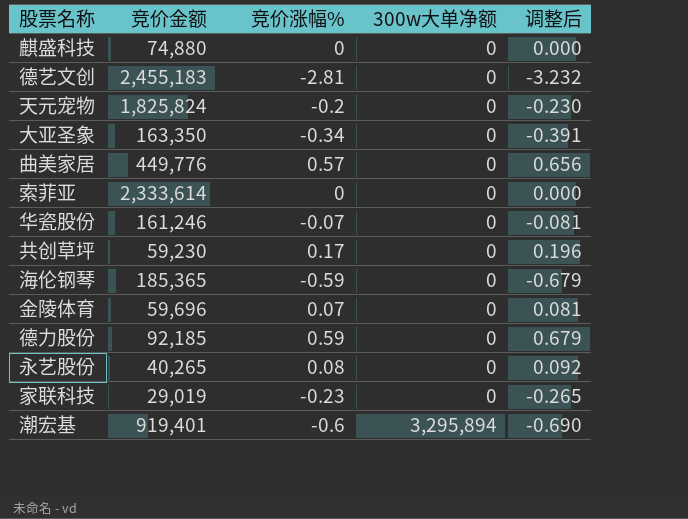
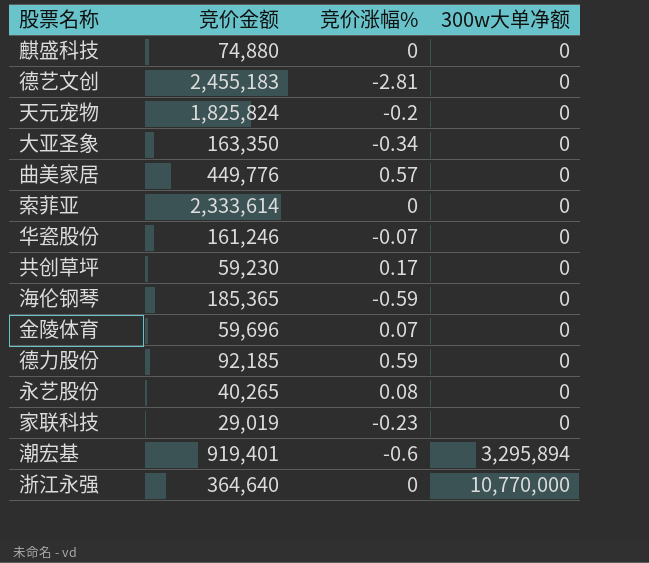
column 调整后 | formula: [竞价涨幅%] * 1.15 -> none
row 浙江永强: none -> 364,640 | 0 | 10,770,000

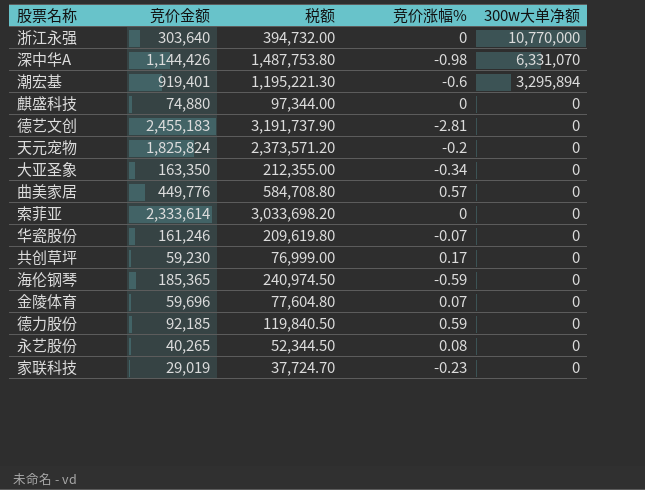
row order: 300w大单净额 ascending -> 300w大单净额 descending
column 税额 | formula: none -> [竞价金额] * 1.3
浙江永强 | 竞价金额: 364,640 -> 303,640
row 深中华A: none -> 1,144,426 | 1,487,753.80 | -0.98 | 6,331,070

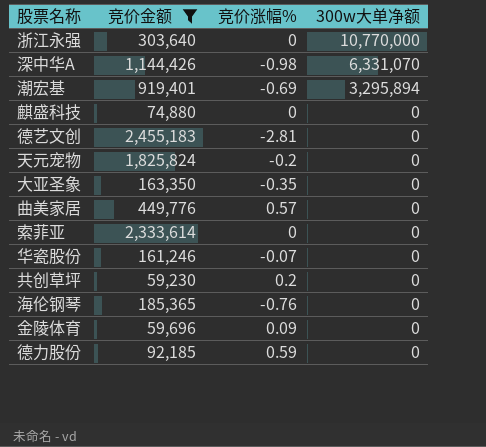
filter: none -> 竞价金额 >= 59,230
column 税额 | formula: [竞价金额] * 1.3 -> none
潮宏基 | 竞价涨幅%: -0.6 -> -0.69
大亚圣象 | 竞价涨幅%: -0.34 -> -0.35
共创草坪 | 竞价涨幅%: 0.17 -> 0.2
海伦钢琴 | 竞价涨幅%: -0.59 -> -0.76
金陵体育 | 竞价涨幅%: 0.07 -> 0.09

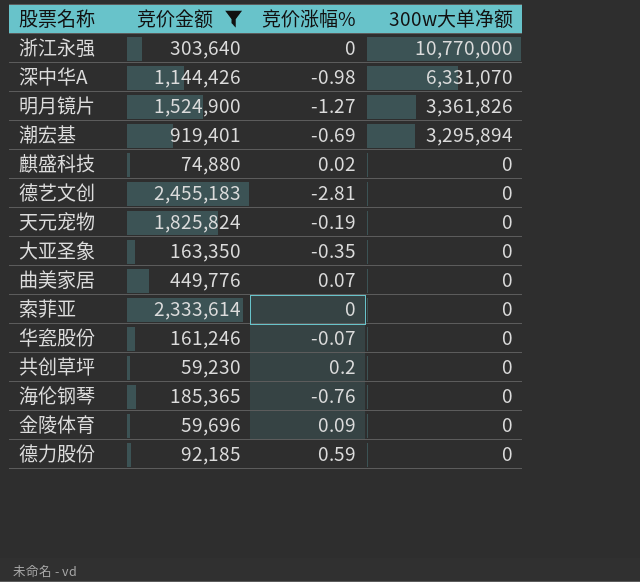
row 明月镜片: none -> 1,524,900 | -1.27 | 3,361,826
麒盛科技 | 竞价涨幅%: 0 -> 0.02
天元宠物 | 竞价涨幅%: -0.2 -> -0.19
曲美家居 | 竞价涨幅%: 0.57 -> 0.07

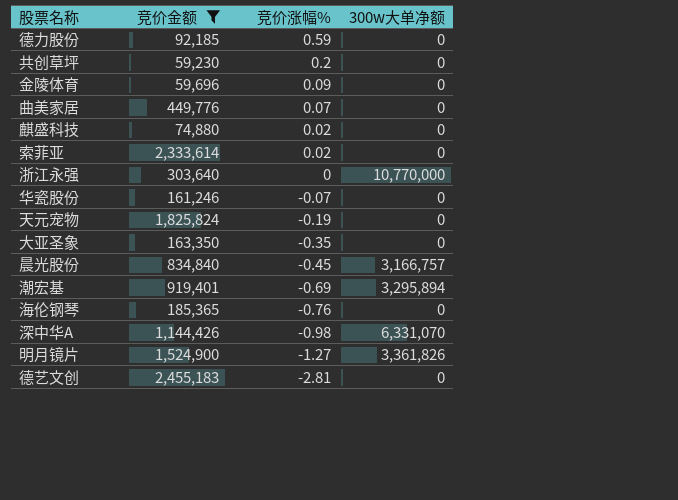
row order: 300w大单净额 descending -> 竞价涨幅% descending
索菲亚 | 竞价涨幅%: 0 -> 0.02
row 晨光股份: none -> 834,840 | -0.45 | 3,166,757

